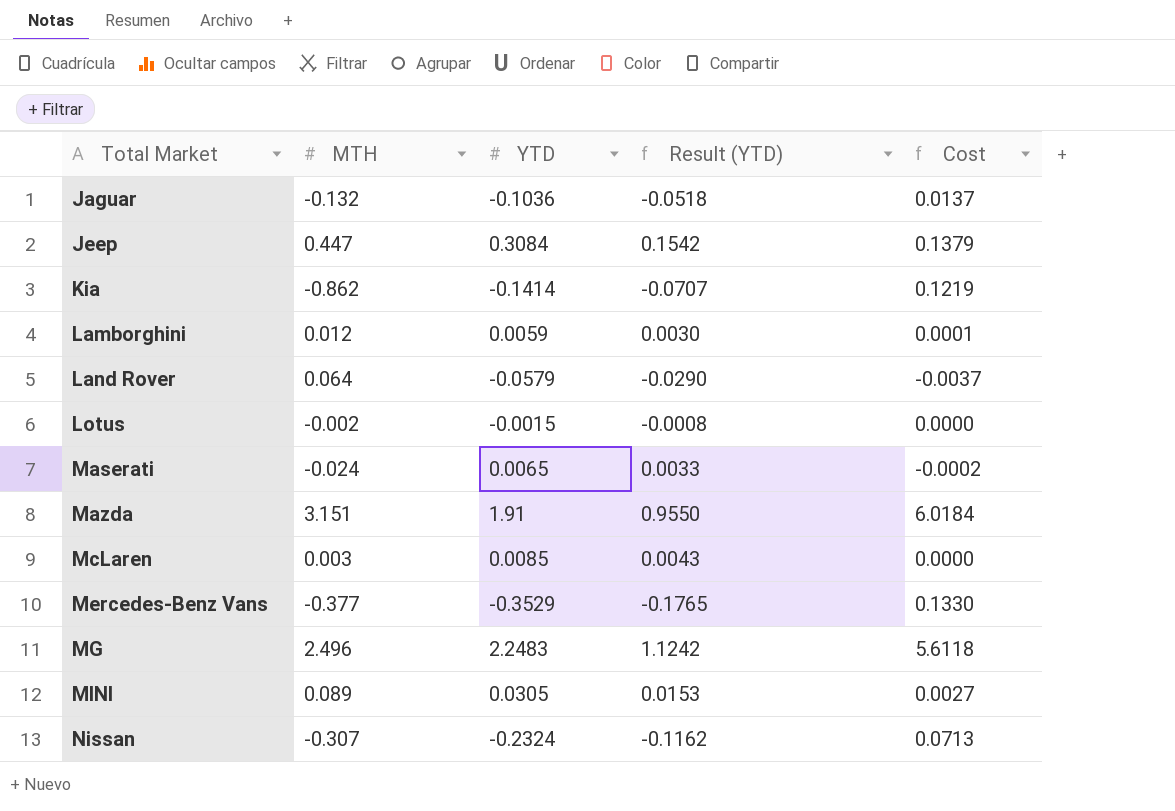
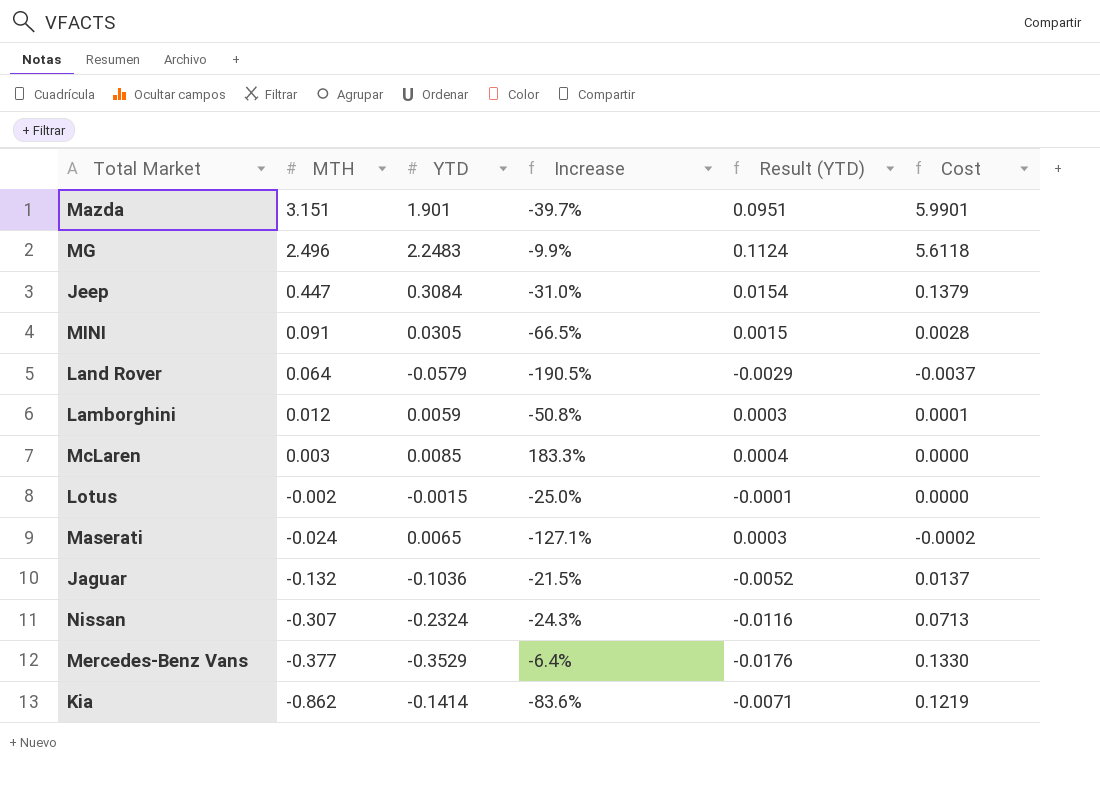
row order: Total Market ascending -> MTH descending
column Increase | formula: none -> ([YTD] - [MTH]) / [MTH]
column Result (YTD) | formula: [YTD] * 0.5 -> [YTD] * 0.05
Mazda | YTD: 1.91 -> 1.901
Mazda | Cost: 6.0184 -> 5.9901
MINI | MTH: 0.089 -> 0.091
MINI | Cost: 0.0027 -> 0.0028

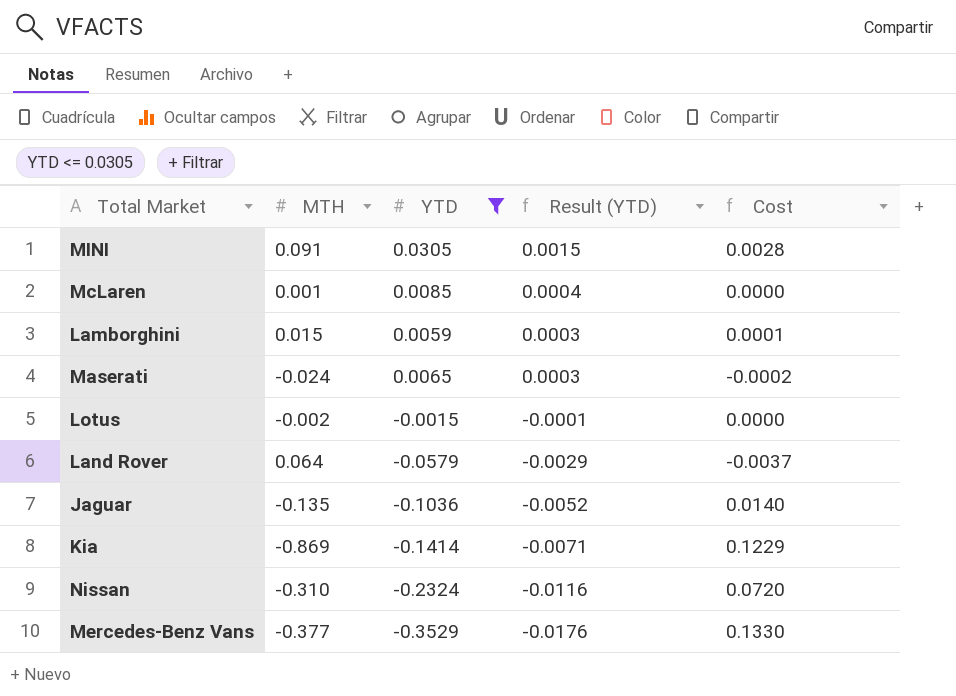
filter: none -> YTD <= 0.0305
row order: MTH descending -> Result (YTD) descending
column Increase | formula: ([YTD] - [MTH]) / [MTH] -> none
McLaren | MTH: 0.003 -> 0.001
Lamborghini | MTH: 0.012 -> 0.015
Jaguar | MTH: -0.132 -> -0.135
Jaguar | Cost: 0.0137 -> 0.0140
Kia | MTH: -0.862 -> -0.869
Kia | Cost: 0.1219 -> 0.1229
Nissan | MTH: -0.307 -> -0.310
Nissan | Cost: 0.0713 -> 0.0720

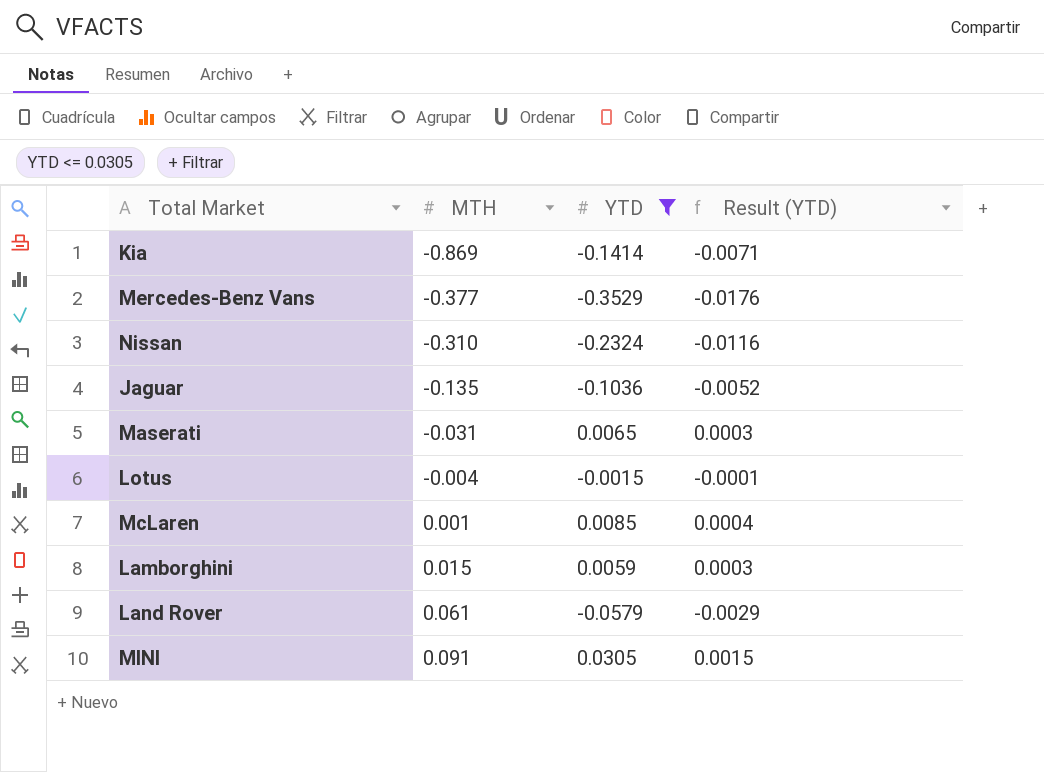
row order: Result (YTD) descending -> MTH ascending
column Cost | formula: [MTH] * [YTD] -> none
Maserati | MTH: -0.024 -> -0.031
Lotus | MTH: -0.002 -> -0.004
Land Rover | MTH: 0.064 -> 0.061

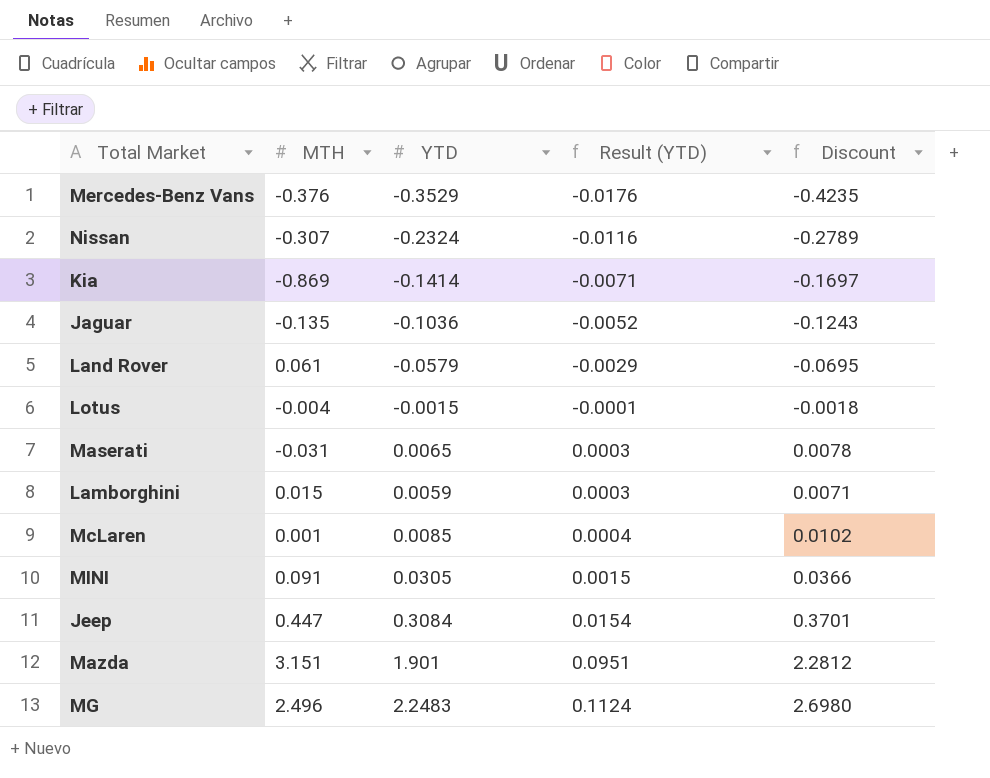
filter: YTD <= 0.0305 -> none
row order: MTH ascending -> Result (YTD) ascending
column Discount | formula: none -> [YTD] * 1.2
Mercedes-Benz Vans | MTH: -0.377 -> -0.376
Nissan | MTH: -0.310 -> -0.307

